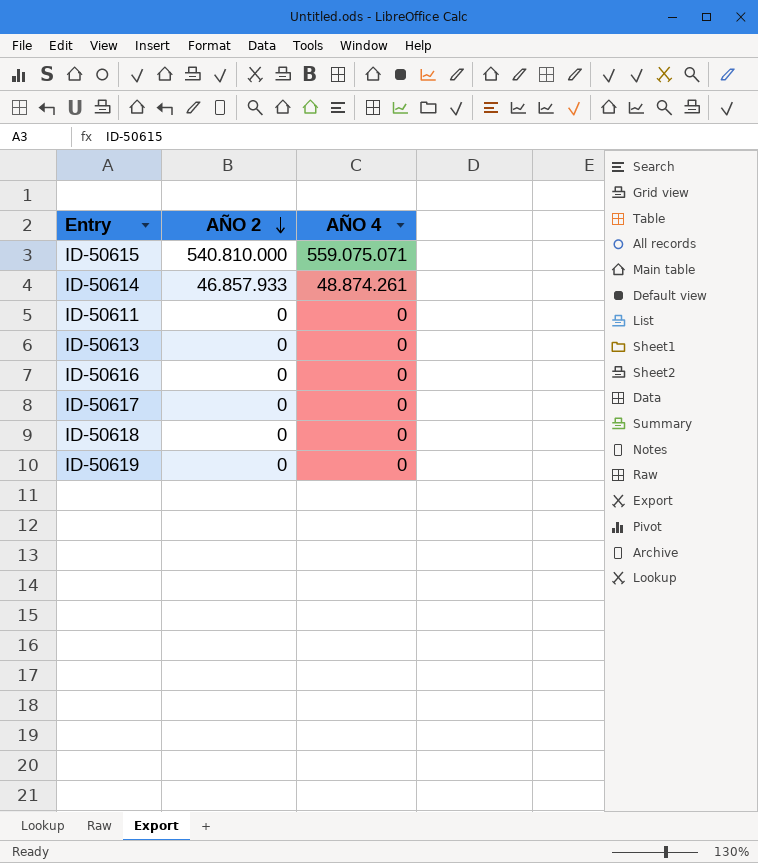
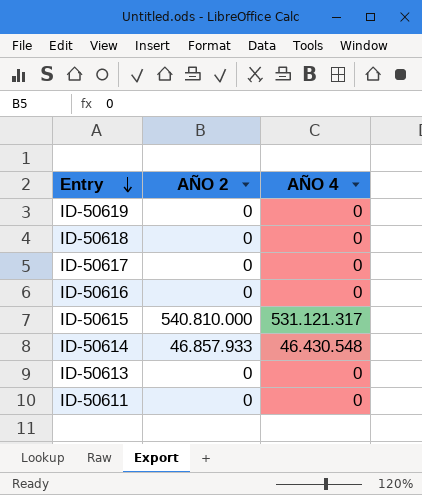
row order: AÑO 2 descending -> Entry descending
ID-50615 | AÑO 4: 559.075.071 -> 531.121.317
ID-50614 | AÑO 4: 48.874.261 -> 46.430.548

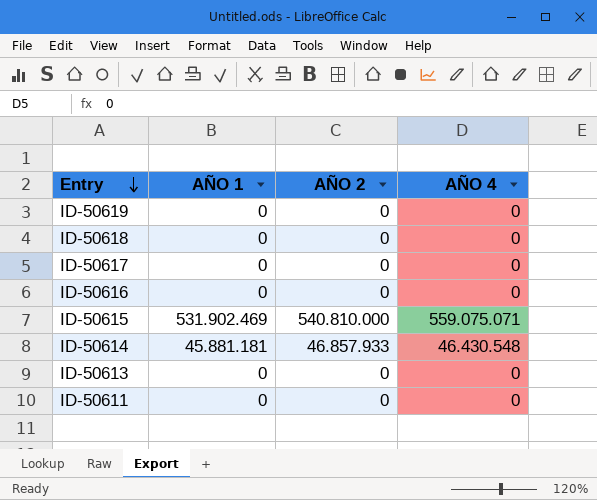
column AÑO 1 | position: none -> 2
ID-50615 | AÑO 4: 531.121.317 -> 559.075.071

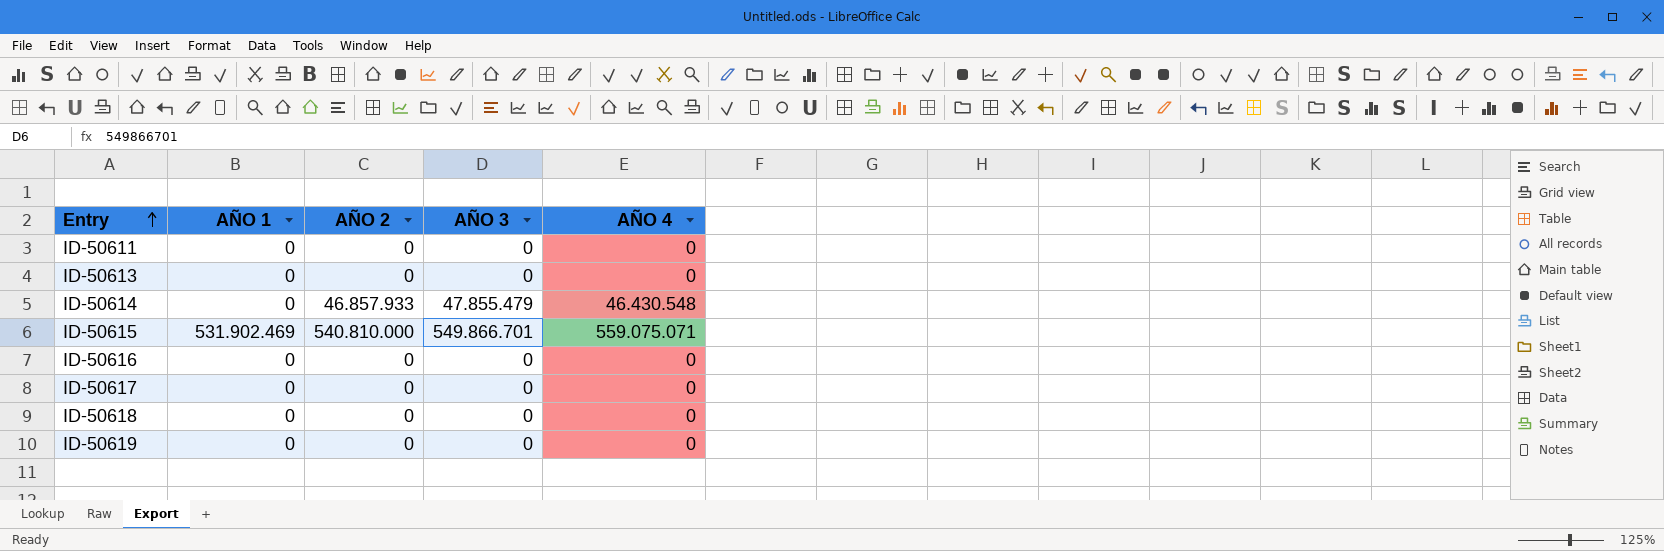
row order: Entry descending -> Entry ascending
column AÑO 3 | position: none -> 4
ID-50614 | AÑO 1: 45.881.181 -> 0

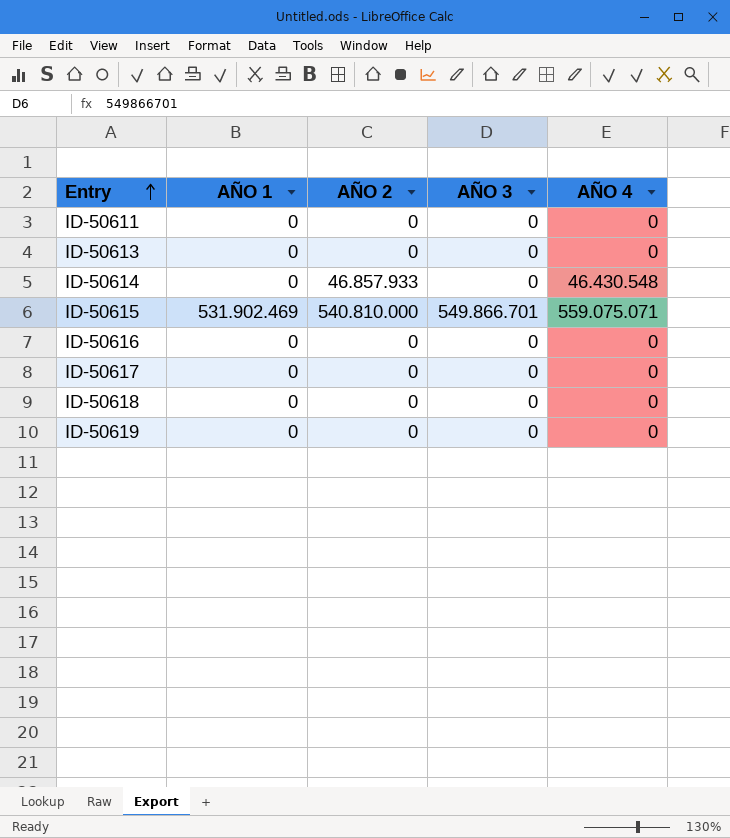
ID-50614 | AÑO 3: 47.855.479 -> 0

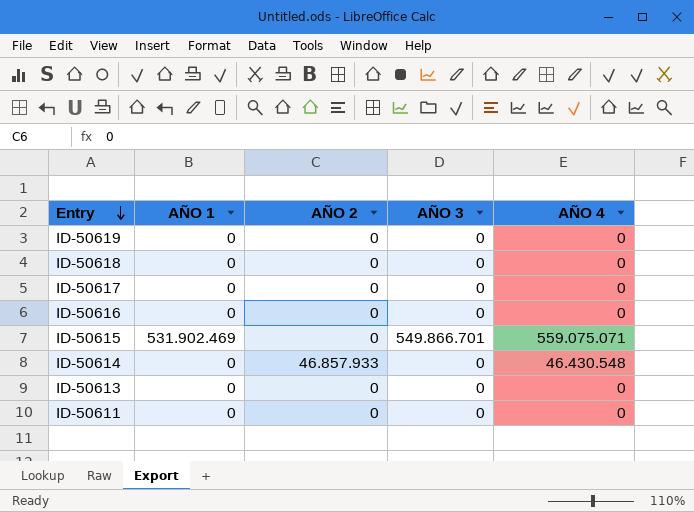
row order: Entry ascending -> Entry descending
ID-50615 | AÑO 2: 540.810.000 -> 0

